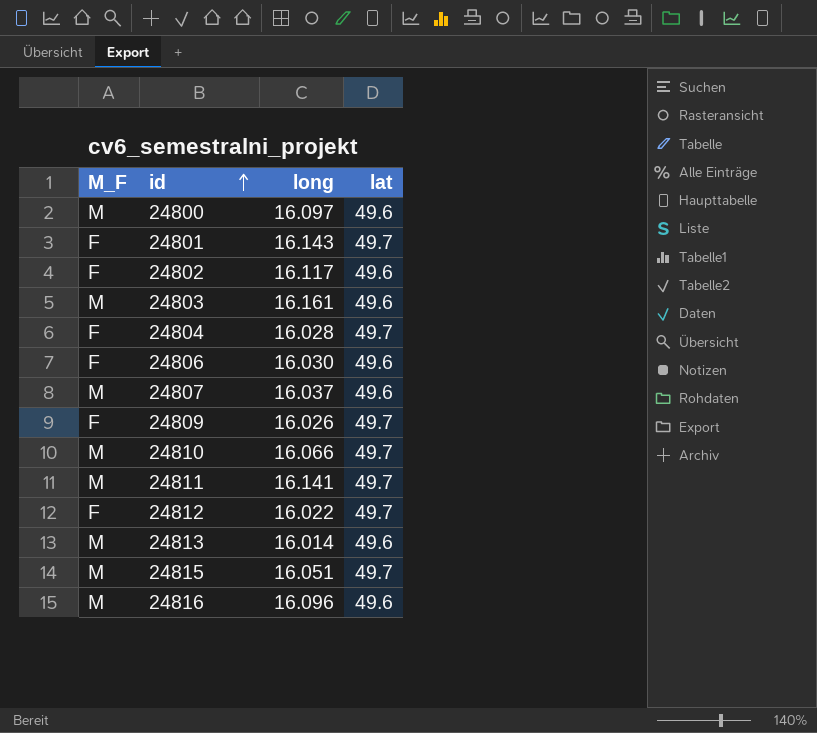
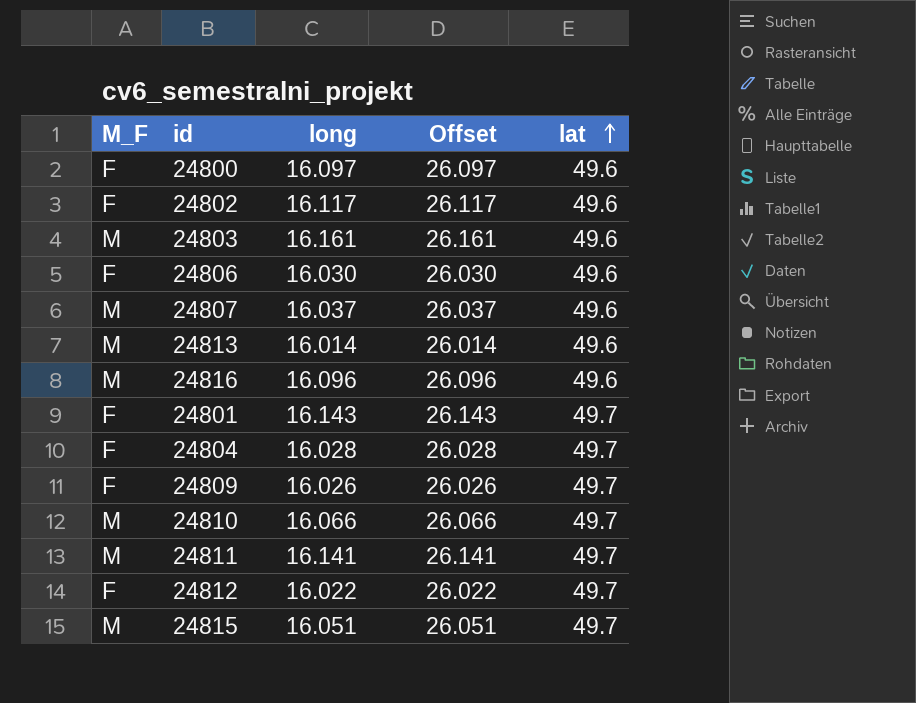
row order: id ascending -> lat ascending
column Offset | formula: none -> [long] + 10
24800 | M_F: M -> F

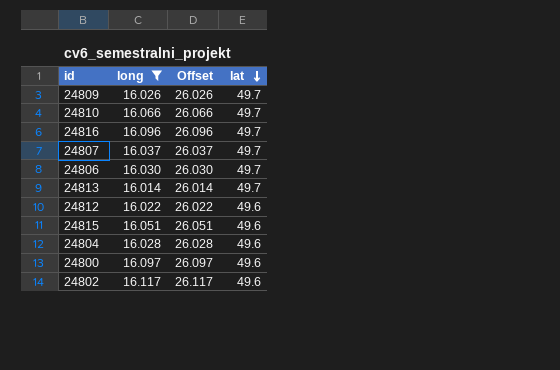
filter: none -> long <= 16.117
row order: lat ascending -> lat descending
column M_F | position: 1 -> none
24816 | lat: 49.6 -> 49.7
24807 | lat: 49.6 -> 49.7
24806 | lat: 49.6 -> 49.7
24813 | lat: 49.6 -> 49.7
24812 | lat: 49.7 -> 49.6
24815 | lat: 49.7 -> 49.6
24804 | lat: 49.7 -> 49.6

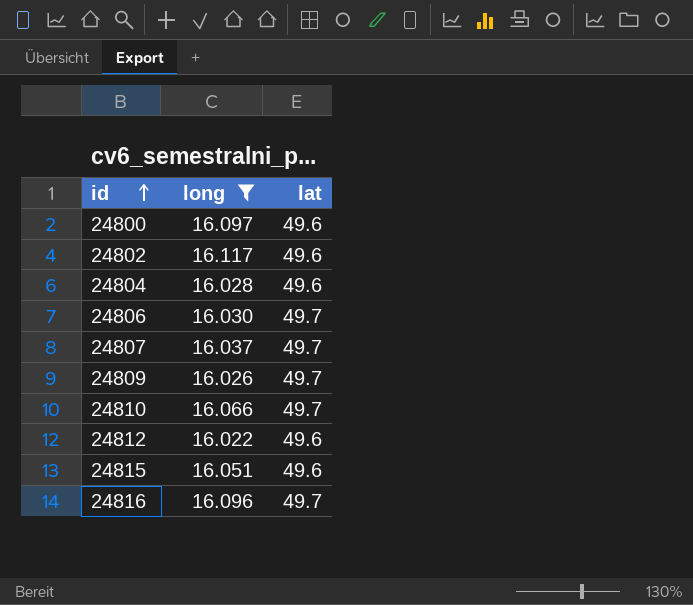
row order: lat descending -> id ascending
column Offset | formula: [long] + 10 -> none
row 24813: 16.014 | 26.014 | 49.7 -> none

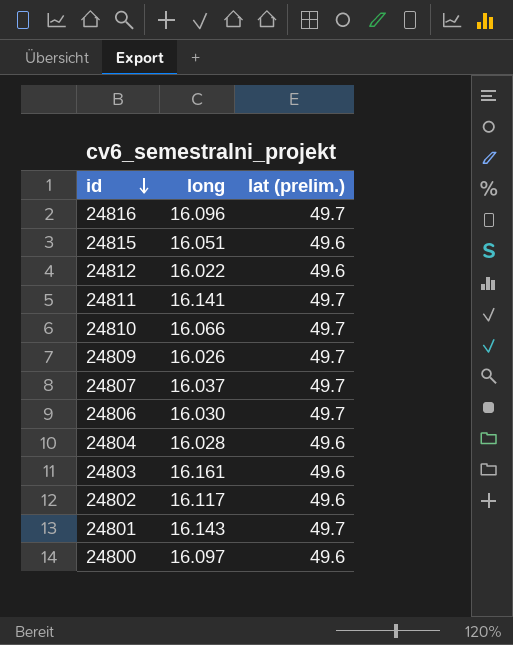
filter: long <= 16.117 -> none
row order: id ascending -> id descending
column name: lat -> lat (prelim.)

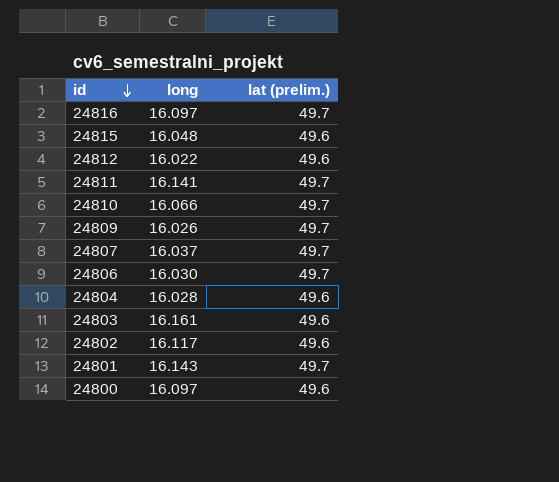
24816 | long: 16.096 -> 16.097
24815 | long: 16.051 -> 16.048

